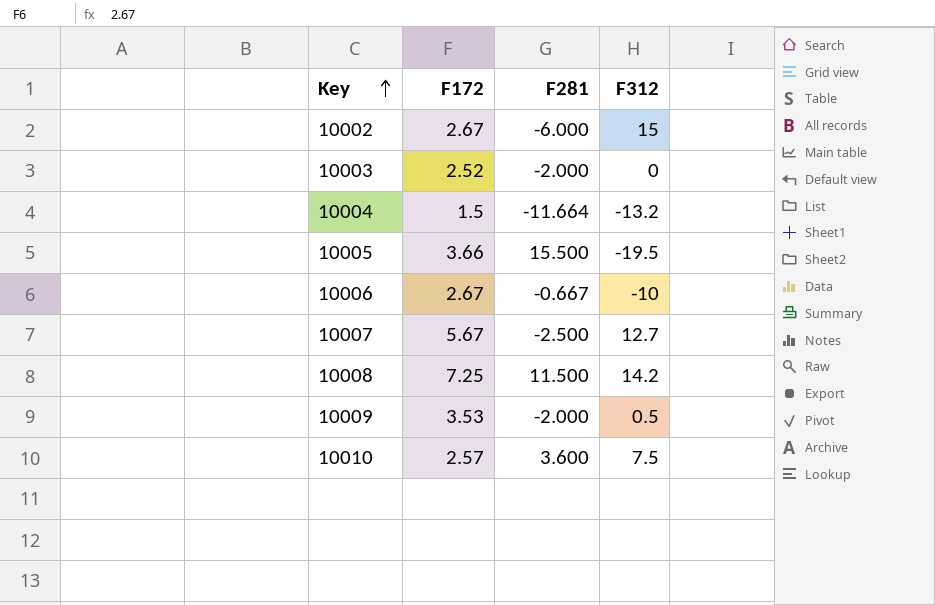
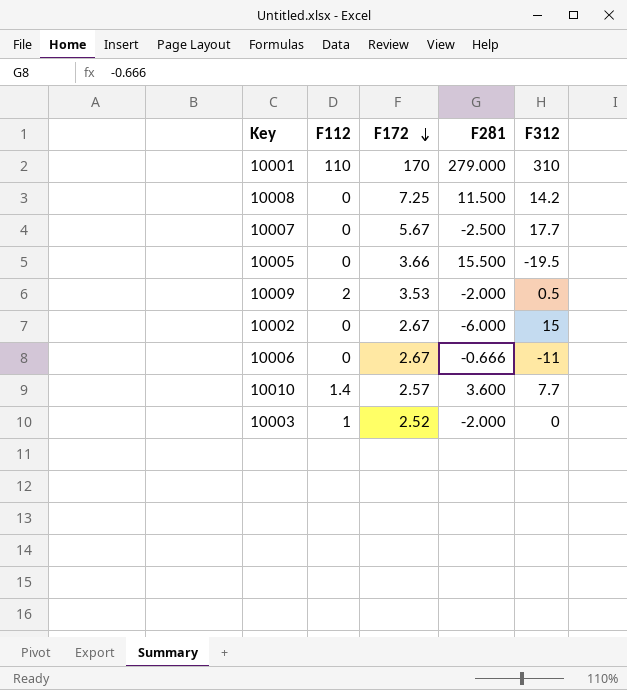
row order: Key ascending -> F172 descending
column F112 | position: none -> 2
row 10004: 1.5 | -11.664 | -13.2 -> none
row 10001: none -> 110 | 170 | 279.000 | 310
10007 | F312: 12.7 -> 17.7
10006 | F281: -0.667 -> -0.666
10006 | F312: -10 -> -11
10010 | F312: 7.5 -> 7.7

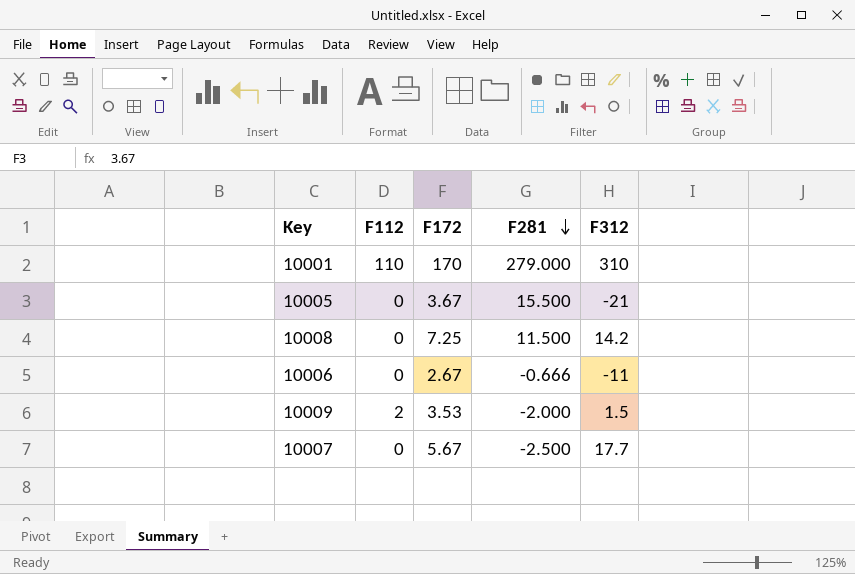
row order: F172 descending -> F281 descending
row 10002: 0 | 2.67 | -6.000 | 15 -> none
row 10010: 1.4 | 2.57 | 3.600 | 7.7 -> none
row 10003: 1 | 2.52 | -2.000 | 0 -> none
10005 | F172: 3.66 -> 3.67
10005 | F312: -19.5 -> -21
10009 | F312: 0.5 -> 1.5

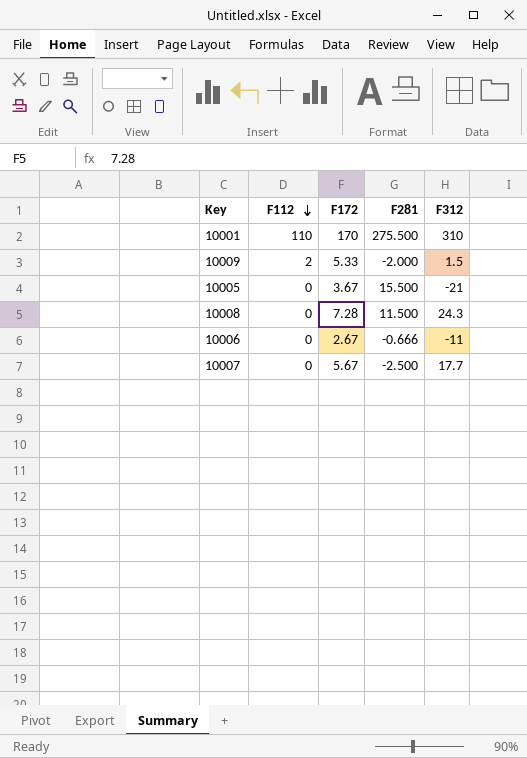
row order: F281 descending -> F112 descending
10001 | F281: 279.000 -> 275.500
10009 | F172: 3.53 -> 5.33
10008 | F172: 7.25 -> 7.28
10008 | F312: 14.2 -> 24.3

